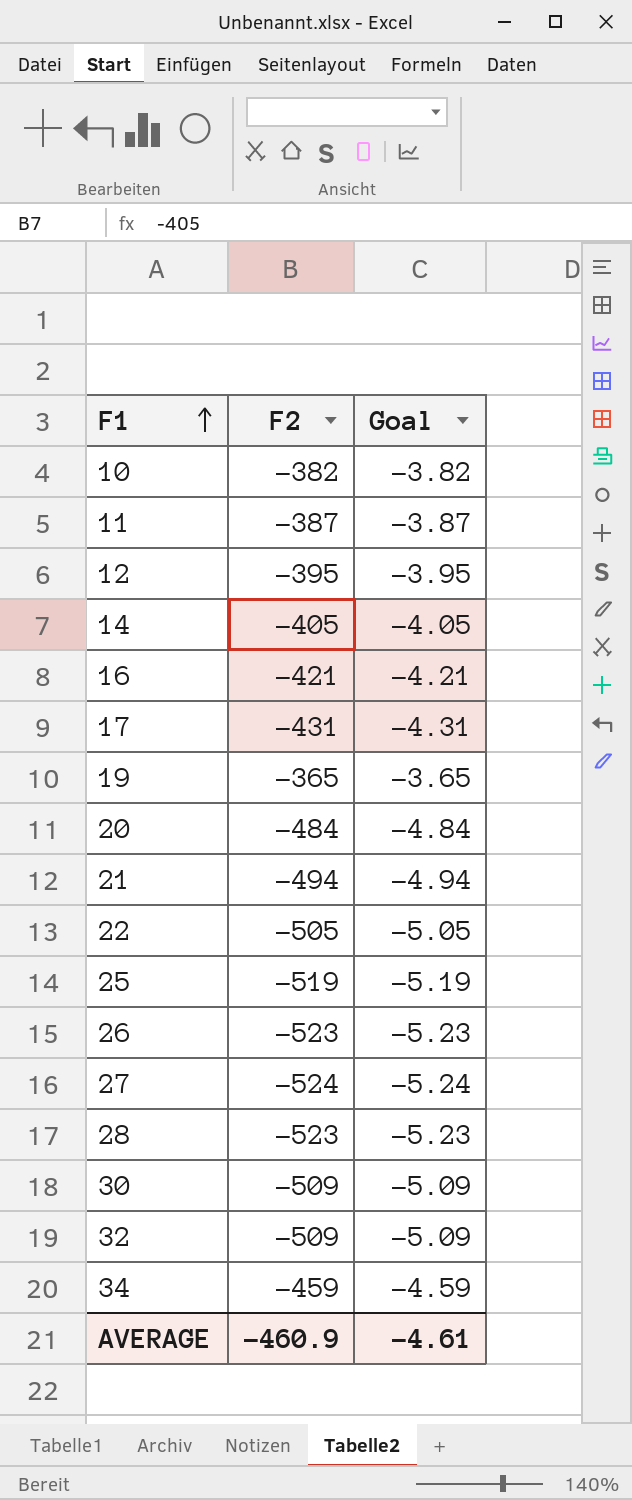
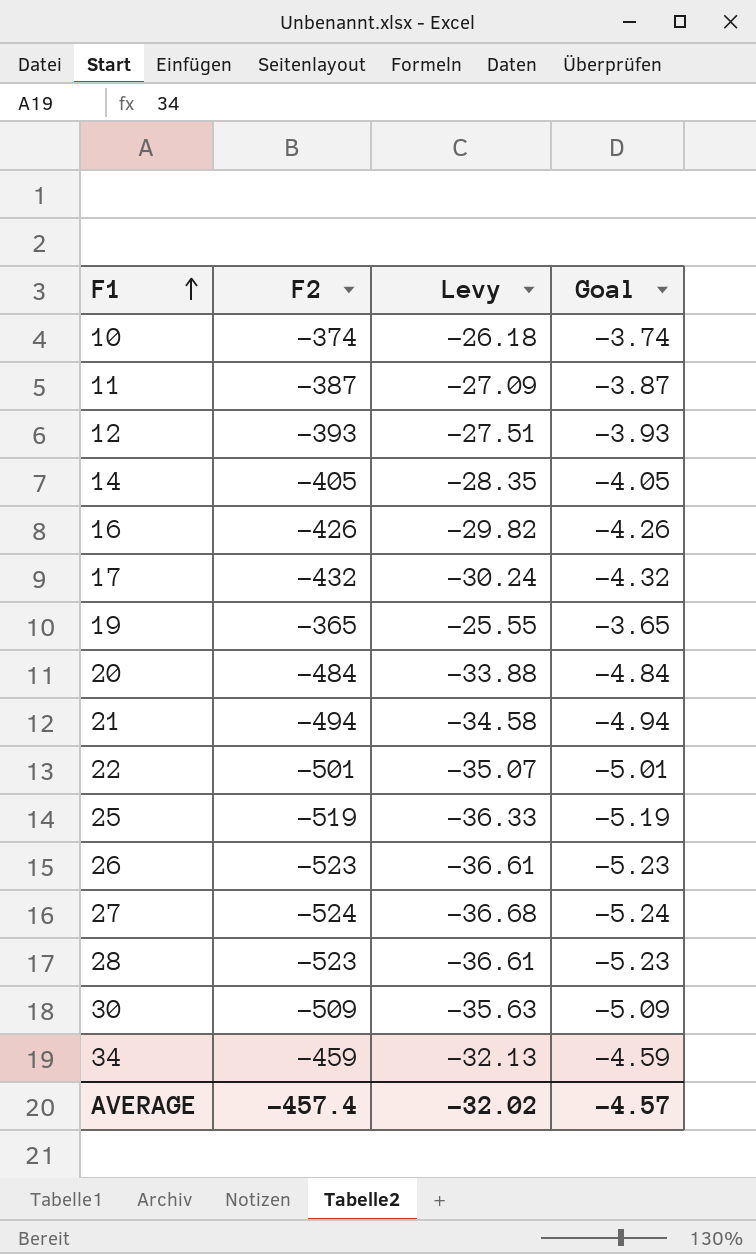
column Levy | formula: none -> [F2] * 0.07
row 32: -509 | -5.09 -> none
10 | F2: -382 -> -374
10 | Goal: -3.82 -> -3.74
12 | F2: -395 -> -393
12 | Goal: -3.95 -> -3.93
16 | F2: -421 -> -426
16 | Goal: -4.21 -> -4.26
17 | F2: -431 -> -432
17 | Goal: -4.31 -> -4.32
22 | F2: -505 -> -501
22 | Goal: -5.05 -> -5.01
AVERAGE | F2: -460.9 -> -457.4
AVERAGE | Goal: -4.61 -> -4.57

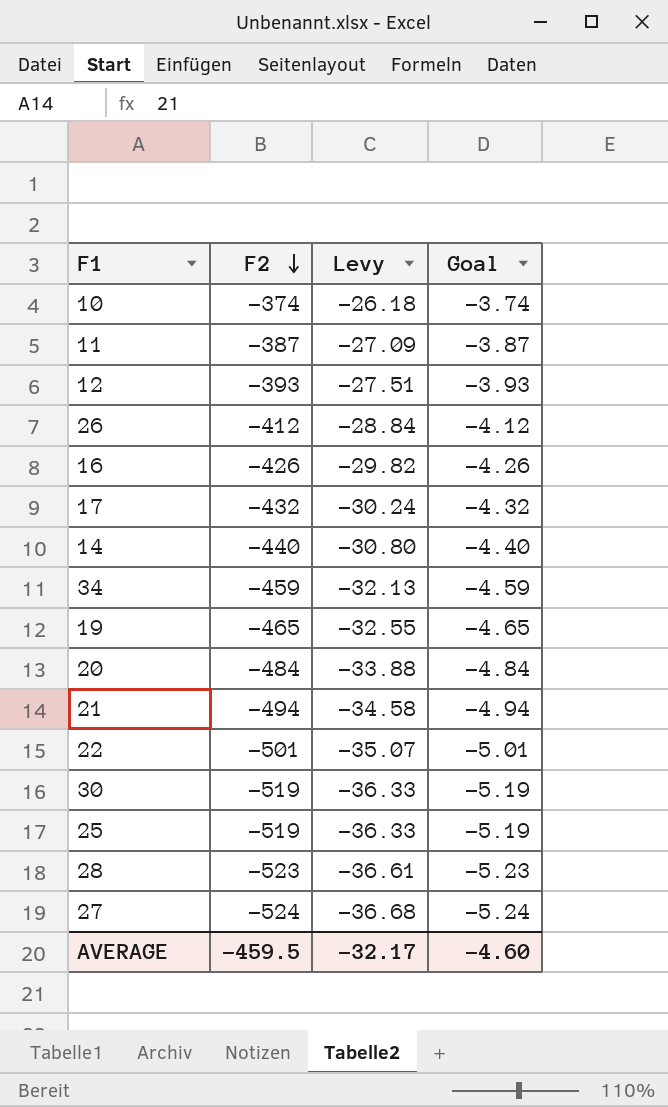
row order: F1 ascending -> F2 descending
26 | F2: -523 -> -412
26 | Levy: -36.61 -> -28.84
26 | Goal: -5.23 -> -4.12
14 | F2: -405 -> -440
14 | Levy: -28.35 -> -30.80
14 | Goal: -4.05 -> -4.40
19 | F2: -365 -> -465
19 | Levy: -25.55 -> -32.55
19 | Goal: -3.65 -> -4.65
30 | F2: -509 -> -519
30 | Levy: -35.63 -> -36.33
30 | Goal: -5.09 -> -5.19
AVERAGE | F2: -457.4 -> -459.5
AVERAGE | Levy: -32.02 -> -32.17
AVERAGE | Goal: -4.57 -> -4.60

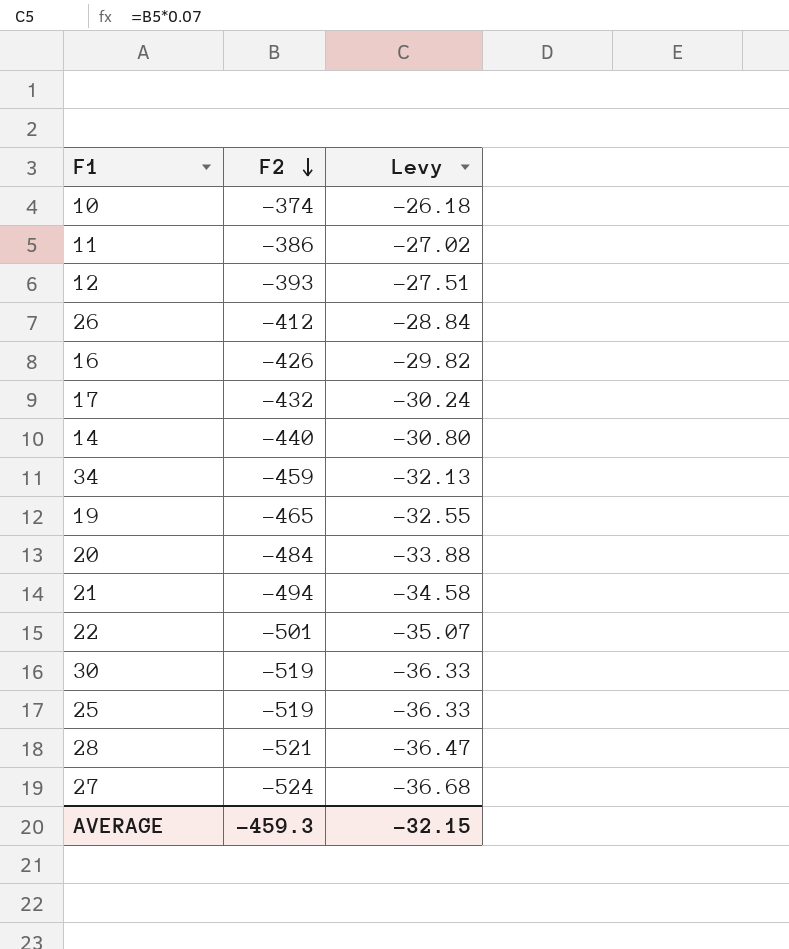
column Goal | formula: [F2] * 0.01 -> none
11 | F2: -387 -> -386
11 | Levy: -27.09 -> -27.02
28 | F2: -523 -> -521
28 | Levy: -36.61 -> -36.47
AVERAGE | F2: -459.5 -> -459.3
AVERAGE | Levy: -32.17 -> -32.15

